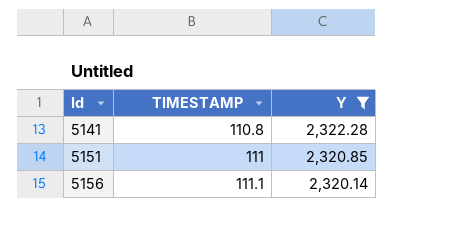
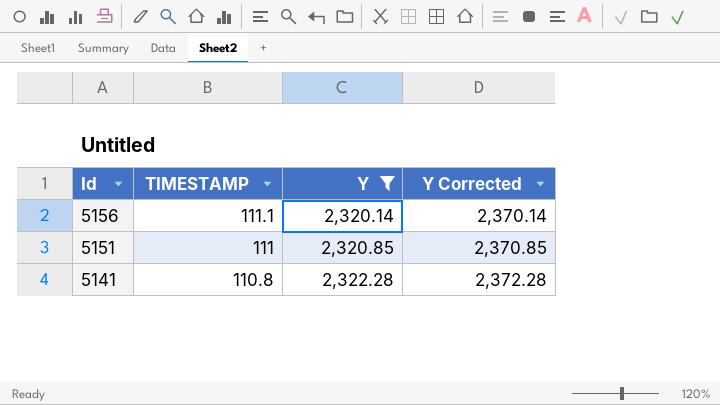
row order: Id ascending -> Id descending
column Y Corrected | formula: none -> [Y] + 50

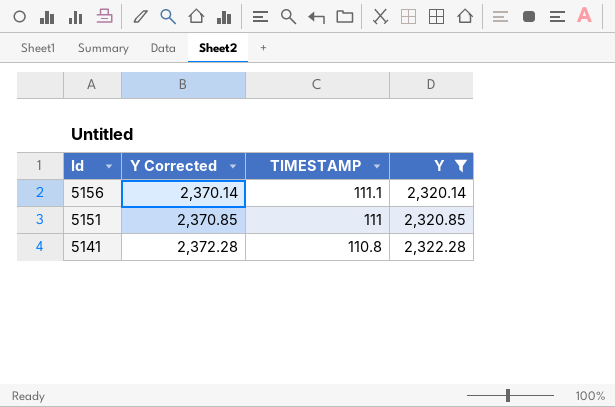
column Y Corrected | position: 4 -> 2

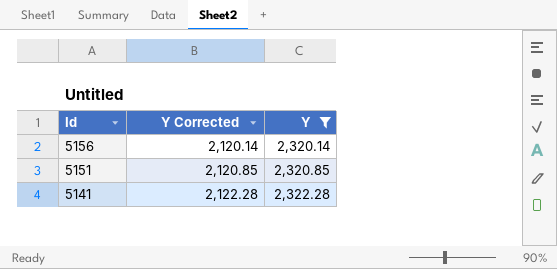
column TIMESTAMP | position: 3 -> none
column Y Corrected | formula: [Y] + 50 -> [Y] - 200

